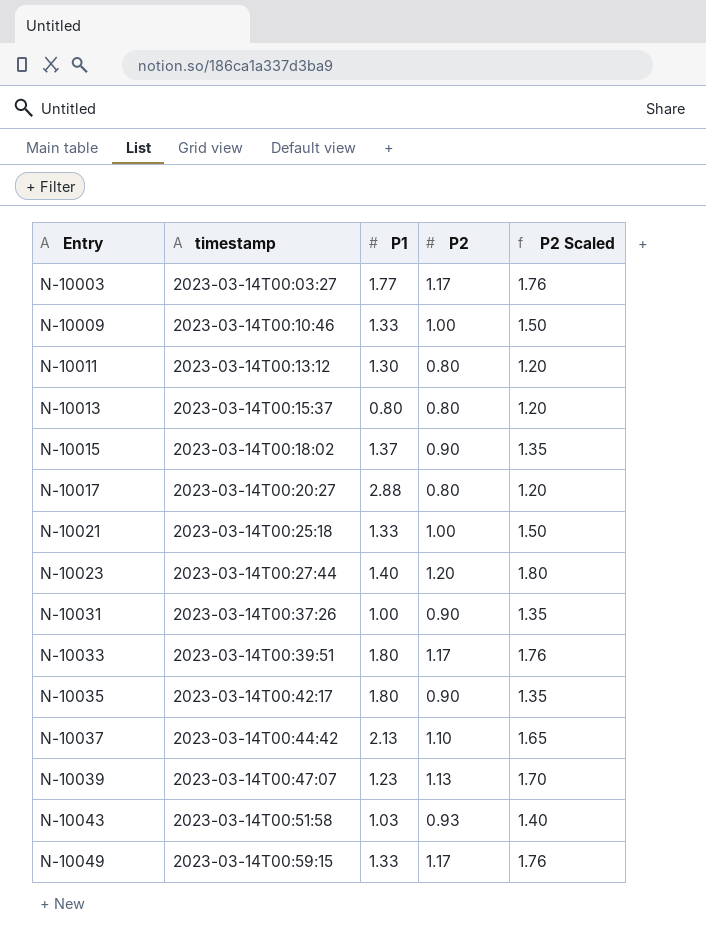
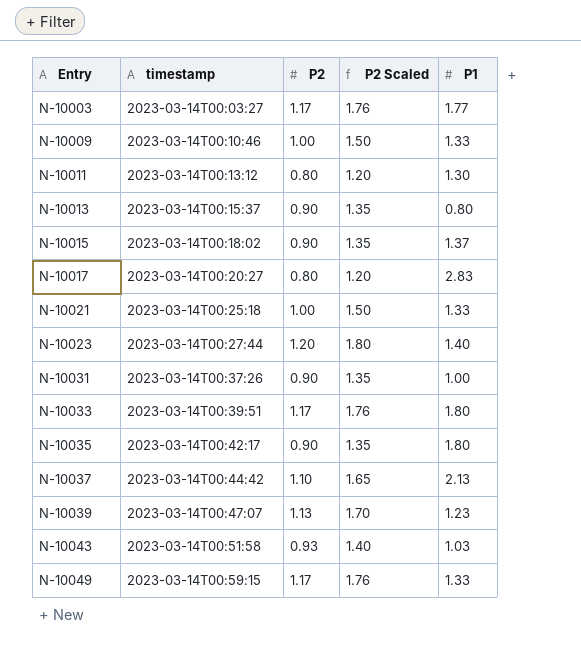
column P1 | position: 3 -> 5
N-10013 | P2: 0.80 -> 0.90
N-10013 | P2 Scaled: 1.20 -> 1.35
N-10017 | P1: 2.88 -> 2.83

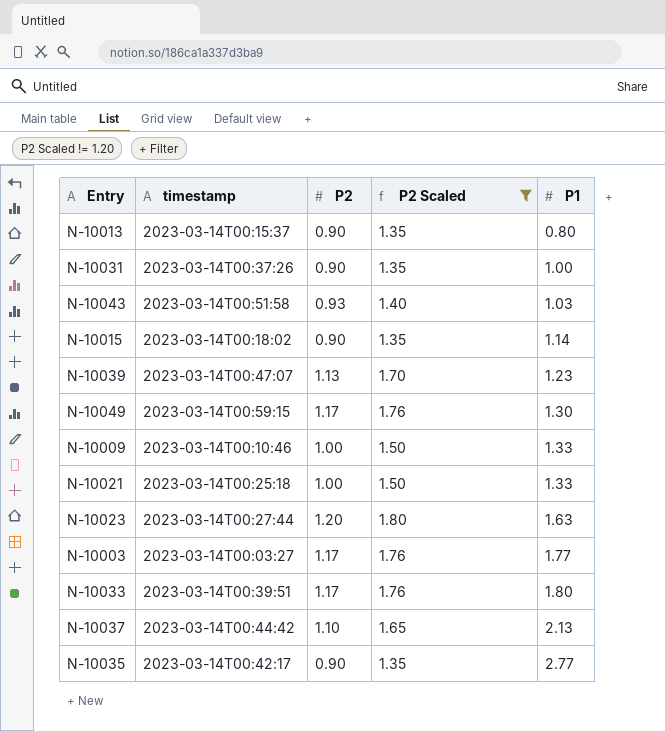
filter: none -> P2 Scaled != 1.20
row order: Entry ascending -> P1 ascending
N-10015 | P1: 1.37 -> 1.14
N-10049 | P1: 1.33 -> 1.30
N-10023 | P1: 1.40 -> 1.63
N-10035 | P1: 1.80 -> 2.77

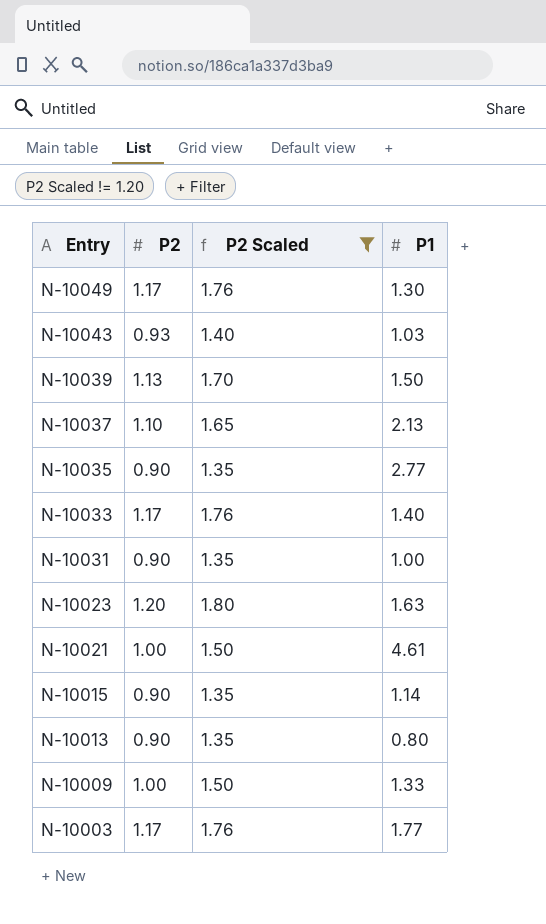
row order: P1 ascending -> Entry descending
column timestamp | position: 2 -> none
N-10039 | P1: 1.23 -> 1.50
N-10033 | P1: 1.80 -> 1.40
N-10021 | P1: 1.33 -> 4.61

